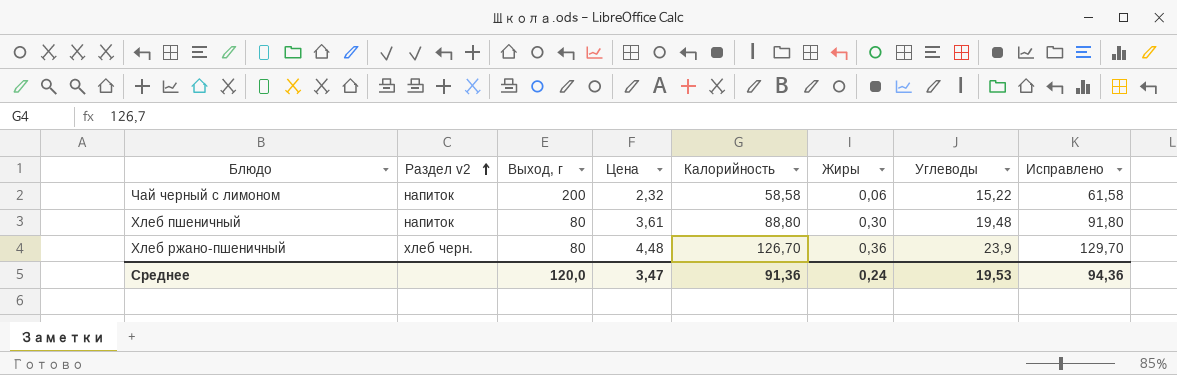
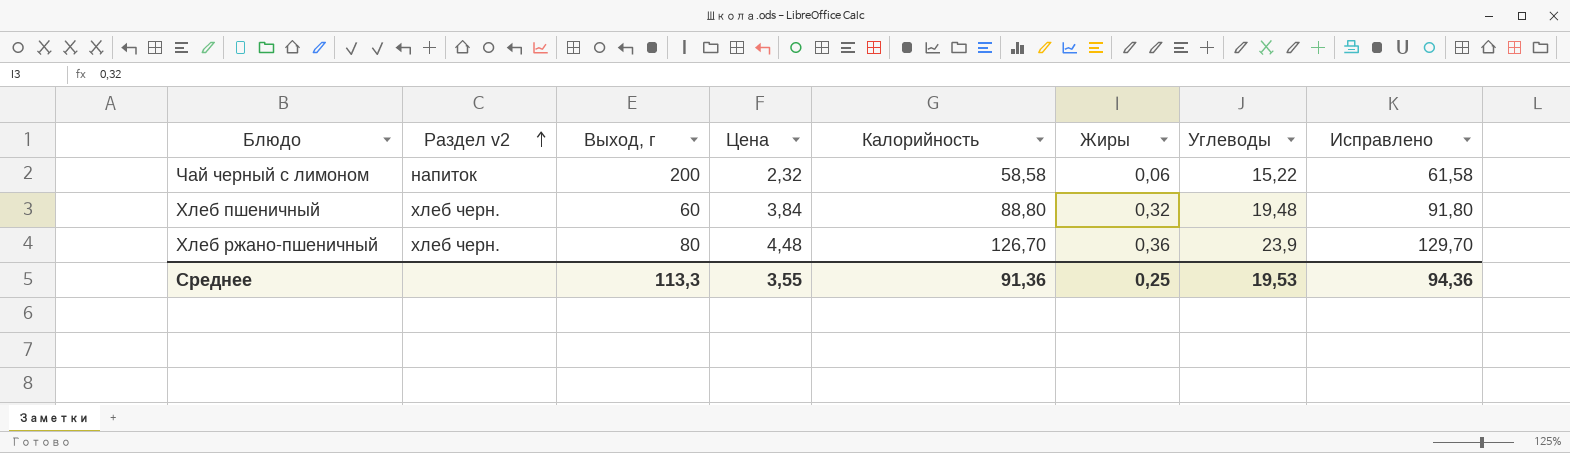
Хлеб пшеничный | Раздел v2: напиток -> хлеб черн.
Хлеб пшеничный | Выход, г: 80 -> 60
Хлеб пшеничный | Цена: 3,61 -> 3,84
Хлеб пшеничный | Жиры: 0,30 -> 0,32
Среднее | Выход, г: 120,0 -> 113,3
Среднее | Цена: 3,47 -> 3,55
Среднее | Жиры: 0,24 -> 0,25

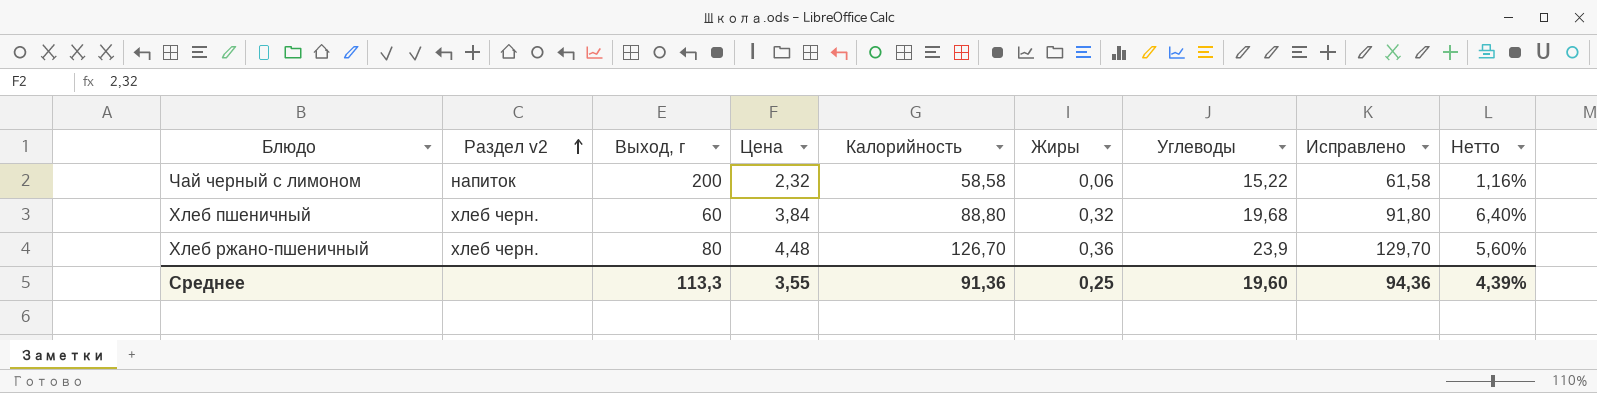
column Нетто | formula: none -> [Цена] / [Выход, г]
Хлеб пшеничный | Углеводы: 19,48 -> 19,68
Среднее | Углеводы: 19,53 -> 19,60

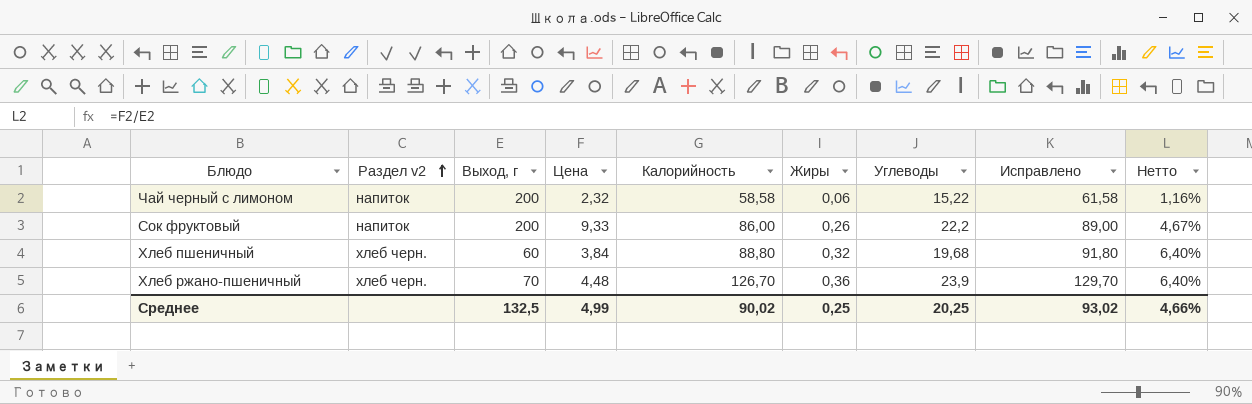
row Сок фруктовый: none -> напиток | 200 | 9,33 | 86,00 | 0,26 | 22,2 | 89,00 | 4,67%
Хлеб ржано-пшеничный | Выход, г: 80 -> 70
Хлеб ржано-пшеничный | Нетто: 5,60% -> 6,40%
Среднее | Выход, г: 113,3 -> 132,5
Среднее | Цена: 3,55 -> 4,99
Среднее | Калорийность: 91,36 -> 90,02
Среднее | Углеводы: 19,60 -> 20,25
Среднее | Исправлено: 94,36 -> 93,02
Среднее | Нетто: 4,39% -> 4,66%

